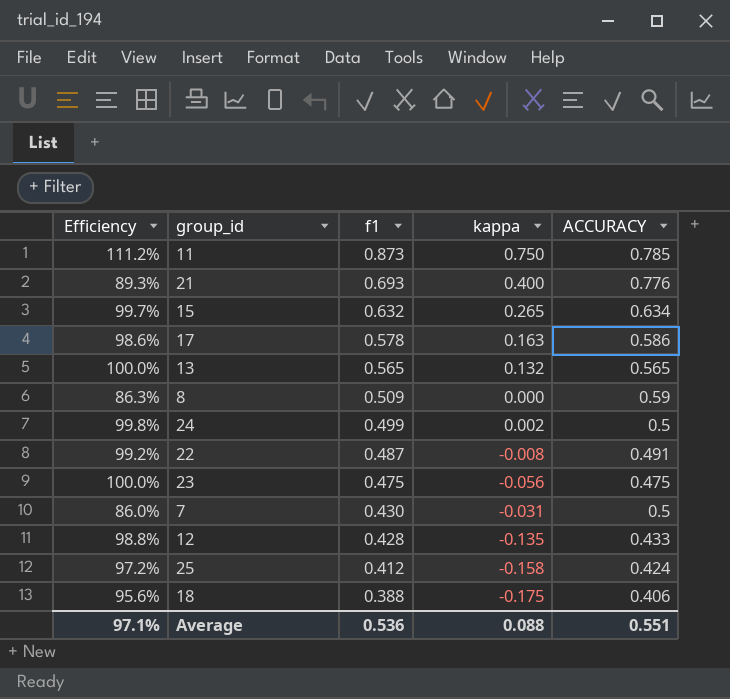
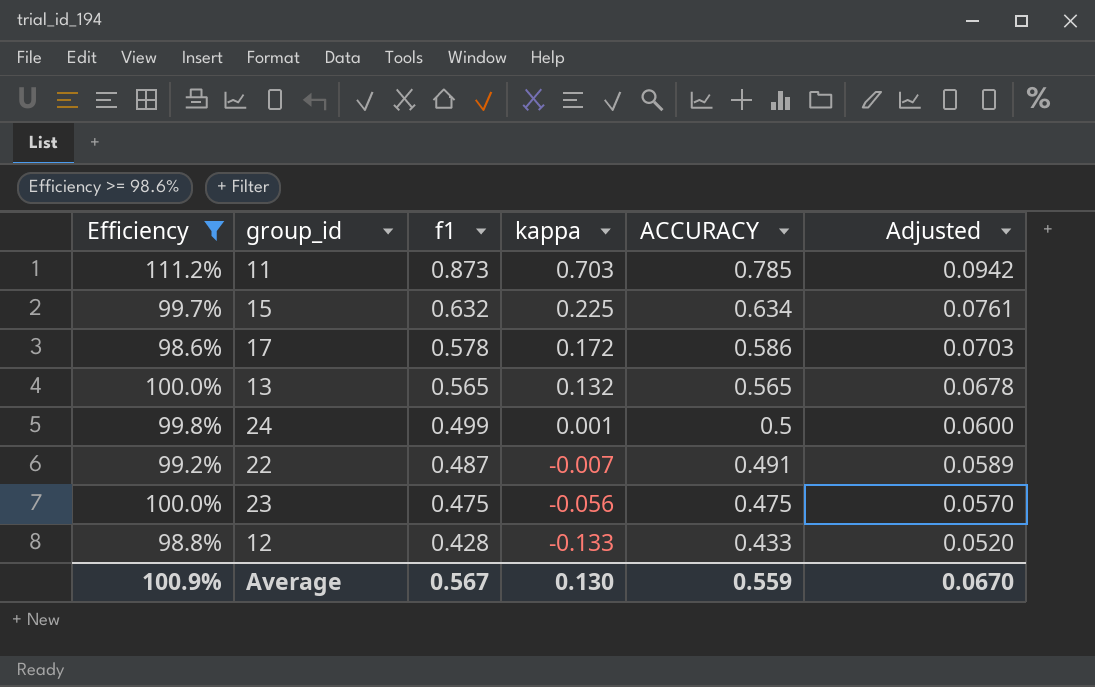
filter: none -> Efficiency >= 98.6%
column Adjusted | formula: none -> [ACCURACY] * 0.12
11 | kappa: 0.750 -> 0.703
15 | kappa: 0.265 -> 0.225
17 | kappa: 0.163 -> 0.172
24 | kappa: 0.002 -> 0.001
22 | kappa: -0.008 -> -0.007
12 | kappa: -0.135 -> -0.133
Average | Efficiency: 97.1% -> 100.9%
Average | f1: 0.536 -> 0.567
Average | kappa: 0.088 -> 0.130
Average | ACCURACY: 0.551 -> 0.559

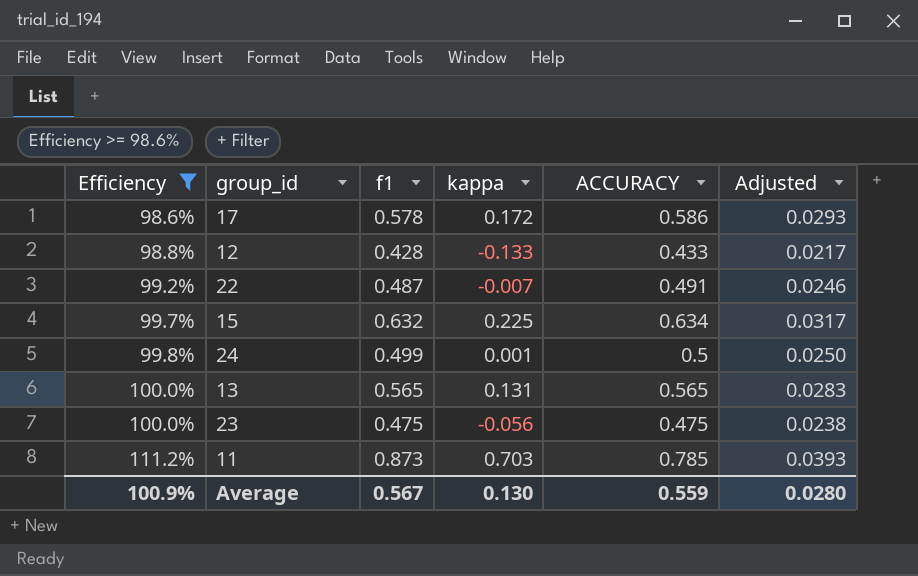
row order: f1 descending -> Efficiency ascending
column Adjusted | formula: [ACCURACY] * 0.12 -> [ACCURACY] * 0.05
13 | kappa: 0.132 -> 0.131
Average | Adjusted: 0.0670 -> 0.0280

